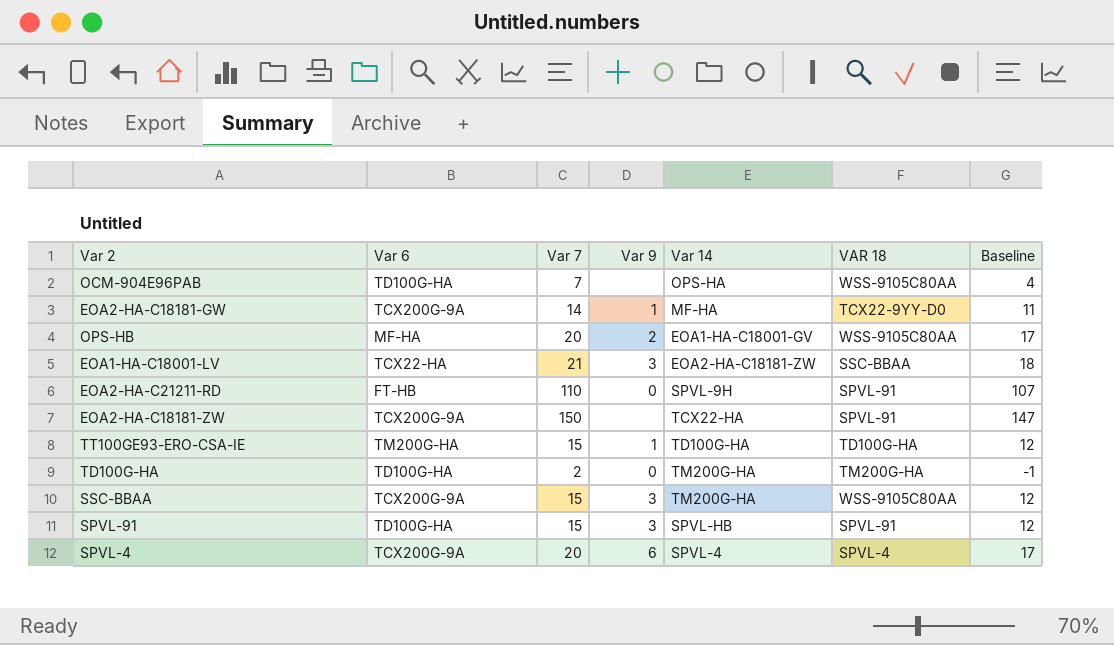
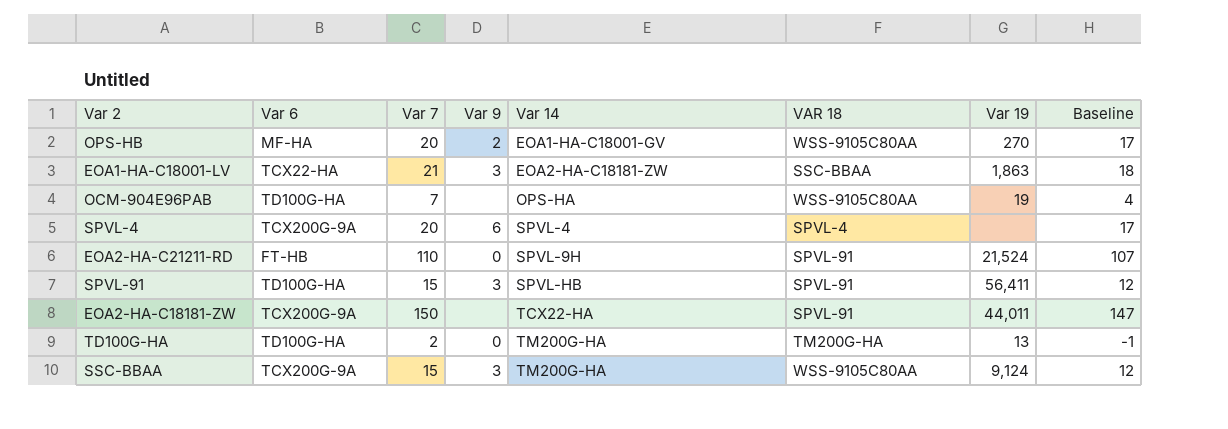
row order: none -> Var 14 ascending
column Var 19 | position: none -> 7
row EOA2-HA-C18181-GW: TCX200G-9A | 14 | 1 | MF-HA | TCX22-9YY-D0 | 11 -> none
row TT100GE93-ERO-CSA-IE: TM200G-HA | 15 | 1 | TD100G-HA | TD100G-HA | 12 -> none

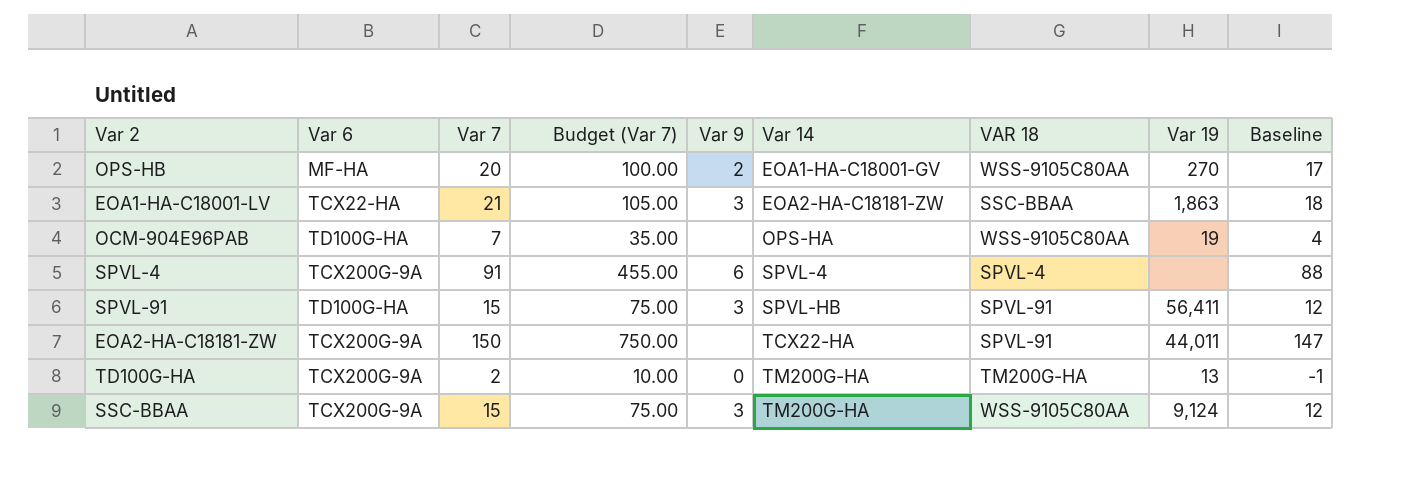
column Budget (Var 7) | formula: none -> [Var 7] * 5
row EOA2-HA-C21211-RD: FT-HB | 110 | 0 | SPVL-9H | SPVL-91 | 21,524 | 107 -> none
SPVL-4 | Var 7: 20 -> 91
SPVL-4 | Baseline: 17 -> 88
TD100G-HA | Var 6: TD100G-HA -> TCX200G-9A

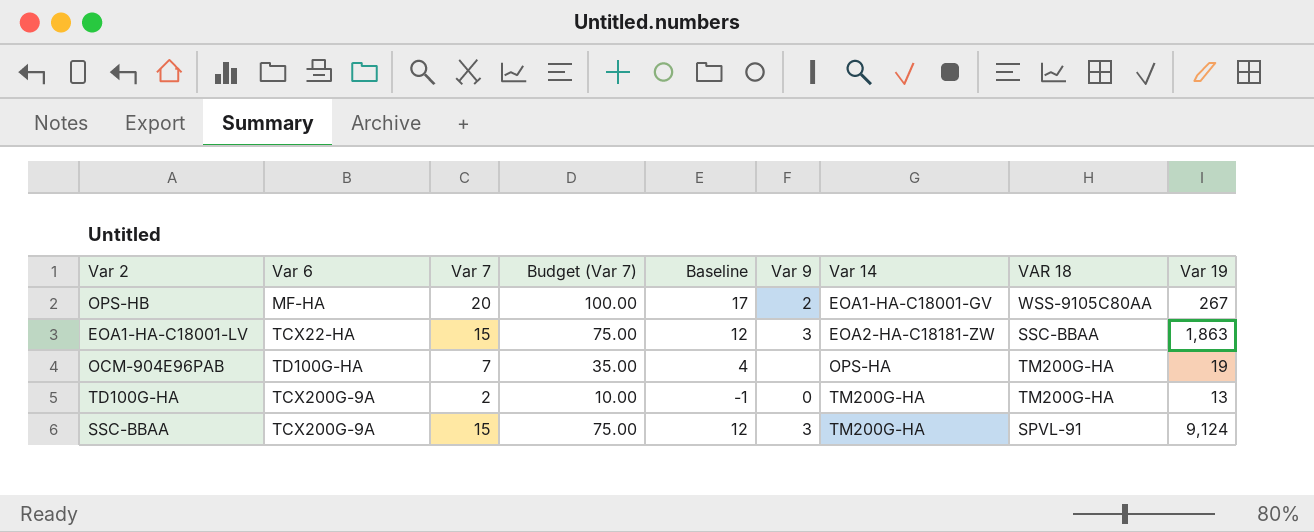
column Baseline | position: 9 -> 5
row SPVL-4: TCX200G-9A | 91 | 455.00 | 6 | SPVL-4 | SPVL-4 | none | 88 -> none
row SPVL-91: TD100G-HA | 15 | 75.00 | 3 | SPVL-HB | SPVL-91 | 56,411 | 12 -> none
row EOA2-HA-C18181-ZW: TCX200G-9A | 150 | 750.00 | none | TCX22-HA | SPVL-91 | 44,011 | 147 -> none
OPS-HB | Var 19: 270 -> 267
EOA1-HA-C18001-LV | Var 7: 21 -> 15
EOA1-HA-C18001-LV | Budget (Var 7): 105.00 -> 75.00
EOA1-HA-C18001-LV | Baseline: 18 -> 12
OCM-904E96PAB | VAR 18: WSS-9105C80AA -> TM200G-HA
SSC-BBAA | VAR 18: WSS-9105C80AA -> SPVL-91

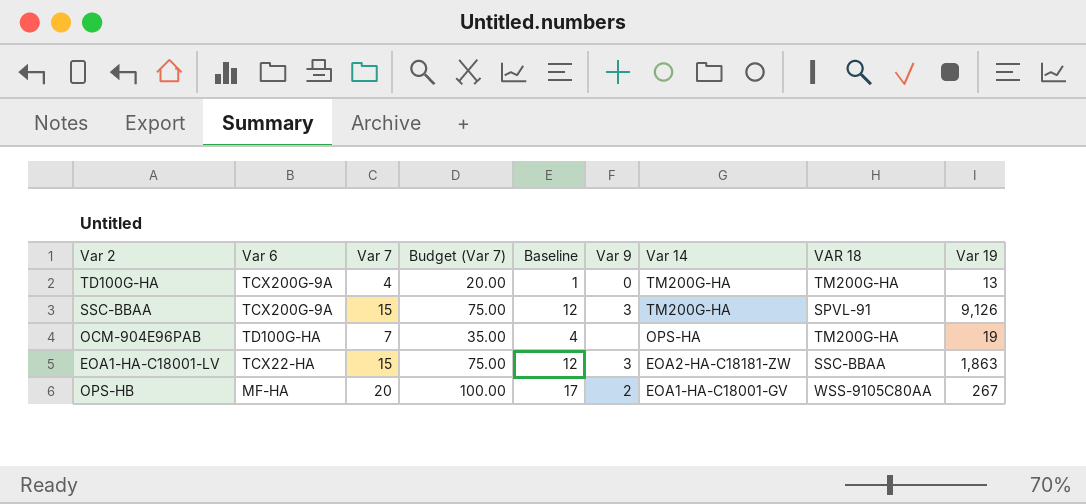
row order: Var 14 ascending -> Var 14 descending
TD100G-HA | Var 7: 2 -> 4
TD100G-HA | Budget (Var 7): 10.00 -> 20.00
TD100G-HA | Baseline: -1 -> 1
SSC-BBAA | Var 19: 9,124 -> 9,126

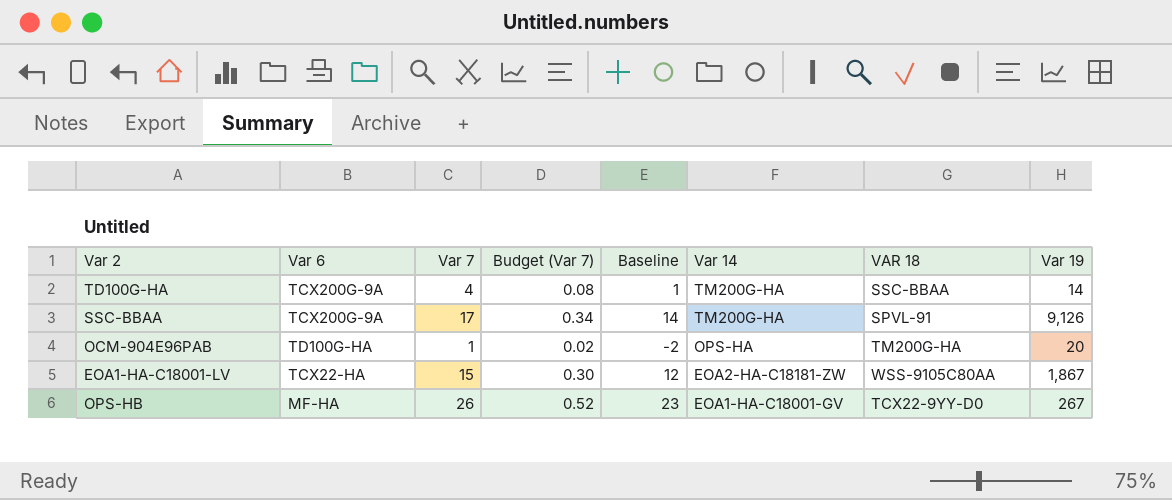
column Var 9 | position: 6 -> none
column Budget (Var 7) | formula: [Var 7] * 5 -> [Var 7] * 0.02
TD100G-HA | VAR 18: TM200G-HA -> SSC-BBAA
TD100G-HA | Var 19: 13 -> 14
SSC-BBAA | Var 7: 15 -> 17
SSC-BBAA | Baseline: 12 -> 14
OCM-904E96PAB | Var 7: 7 -> 1
OCM-904E96PAB | Baseline: 4 -> -2
OCM-904E96PAB | Var 19: 19 -> 20
EOA1-HA-C18001-LV | VAR 18: SSC-BBAA -> WSS-9105C80AA
EOA1-HA-C18001-LV | Var 19: 1,863 -> 1,867
OPS-HB | Var 7: 20 -> 26
OPS-HB | Baseline: 17 -> 23
OPS-HB | VAR 18: WSS-9105C80AA -> TCX22-9YY-D0

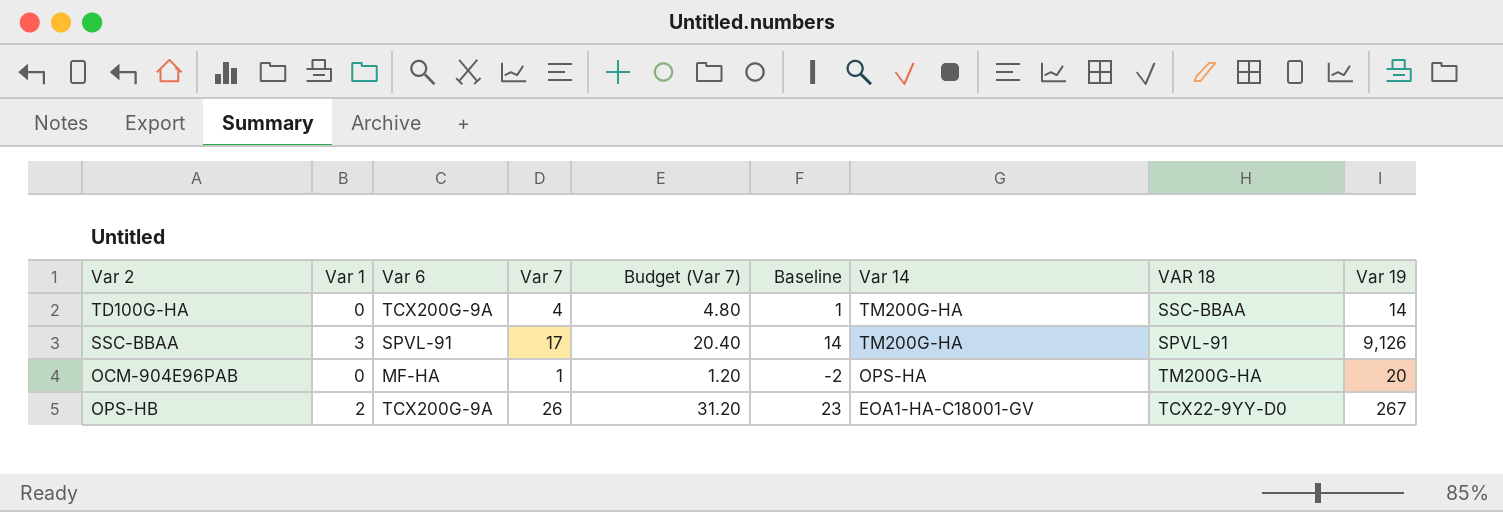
column Var 1 | position: none -> 2
column Budget (Var 7) | formula: [Var 7] * 0.02 -> [Var 7] * 1.2
row EOA1-HA-C18001-LV: TCX22-HA | 15 | 0.30 | 12 | EOA2-HA-C18181-ZW | WSS-9105C80AA | 1,867 -> none
SSC-BBAA | Var 6: TCX200G-9A -> SPVL-91
OCM-904E96PAB | Var 6: TD100G-HA -> MF-HA
OPS-HB | Var 6: MF-HA -> TCX200G-9A

